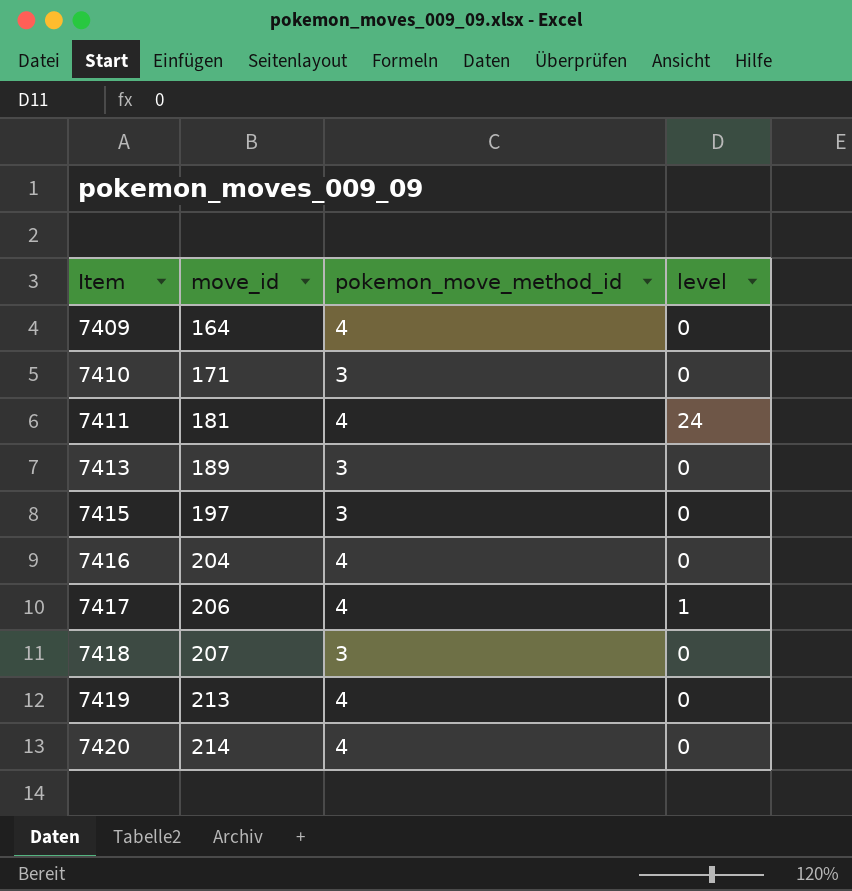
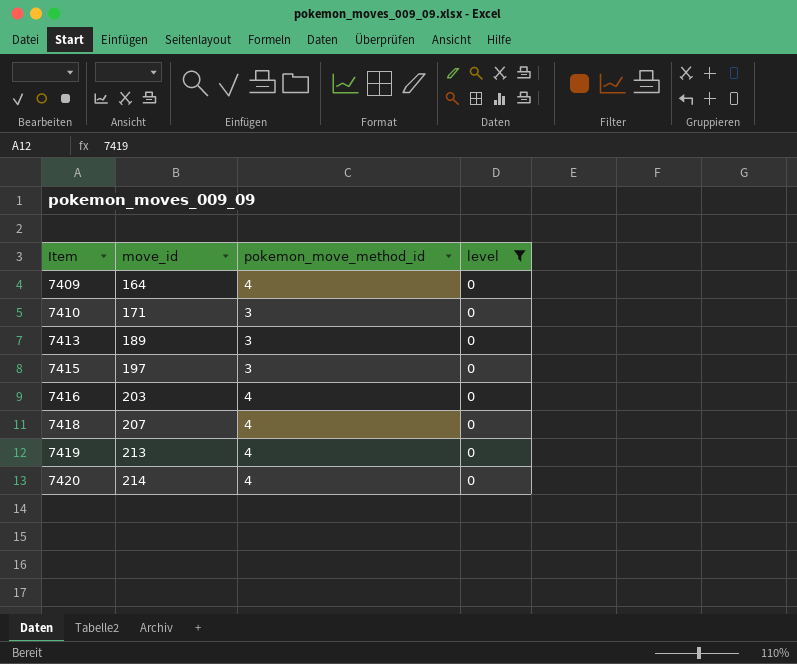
filter: none -> level = 0
7416 | move_id: 204 -> 203
7418 | pokemon_move_method_id: 3 -> 4

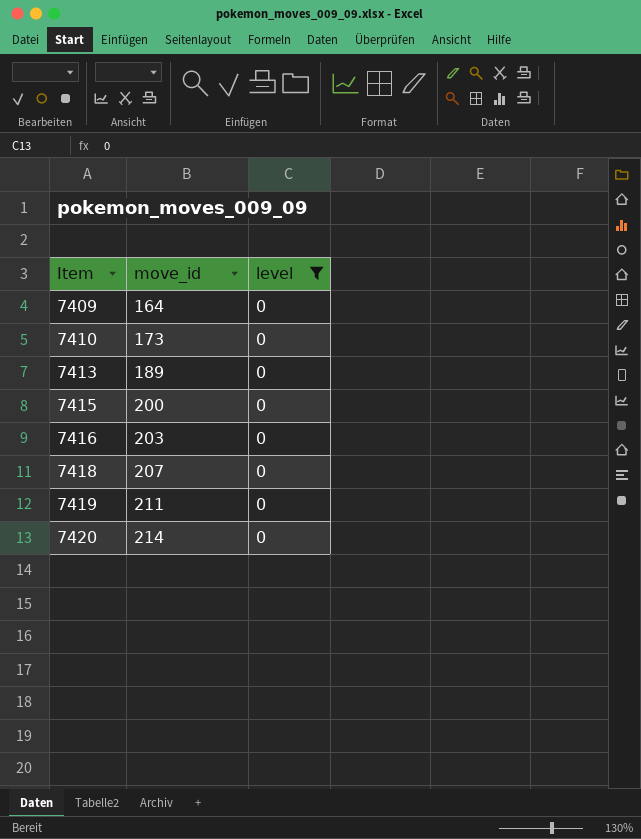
column pokemon_move_method_id | position: 3 -> none
7410 | move_id: 171 -> 173
7415 | move_id: 197 -> 200
7419 | move_id: 213 -> 211

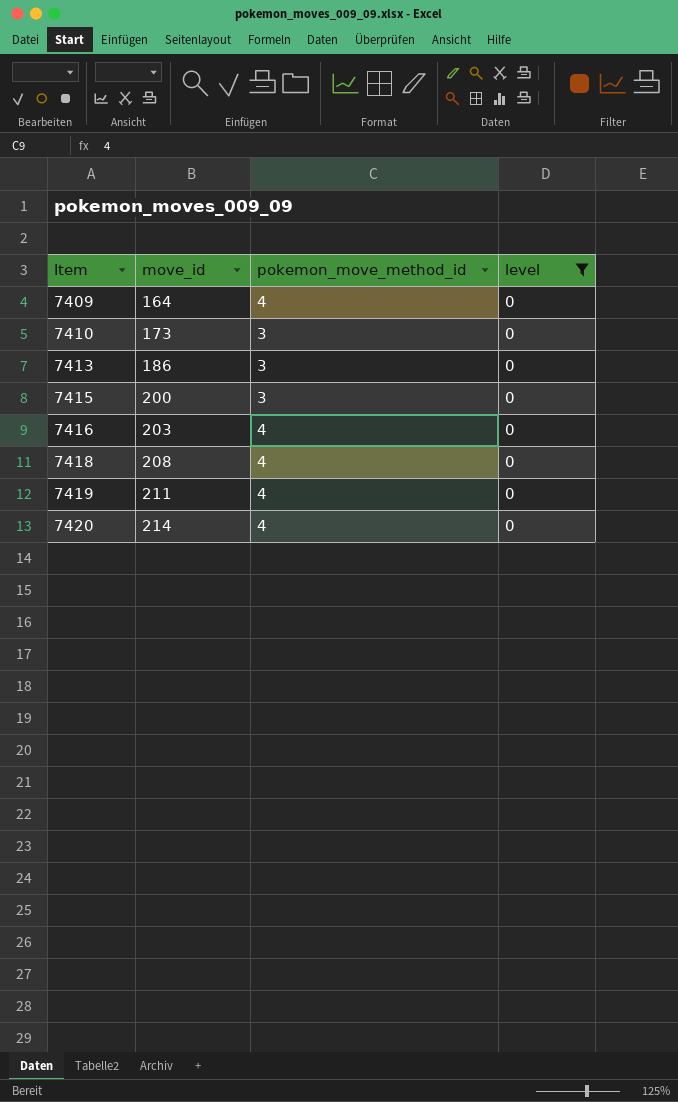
column pokemon_move_method_id | position: none -> 3
7413 | move_id: 189 -> 186
7418 | move_id: 207 -> 208

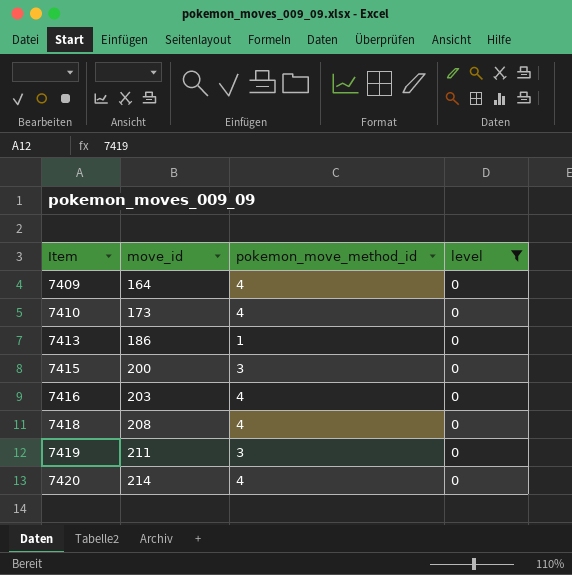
7410 | pokemon_move_method_id: 3 -> 4
7413 | pokemon_move_method_id: 3 -> 1
7419 | pokemon_move_method_id: 4 -> 3

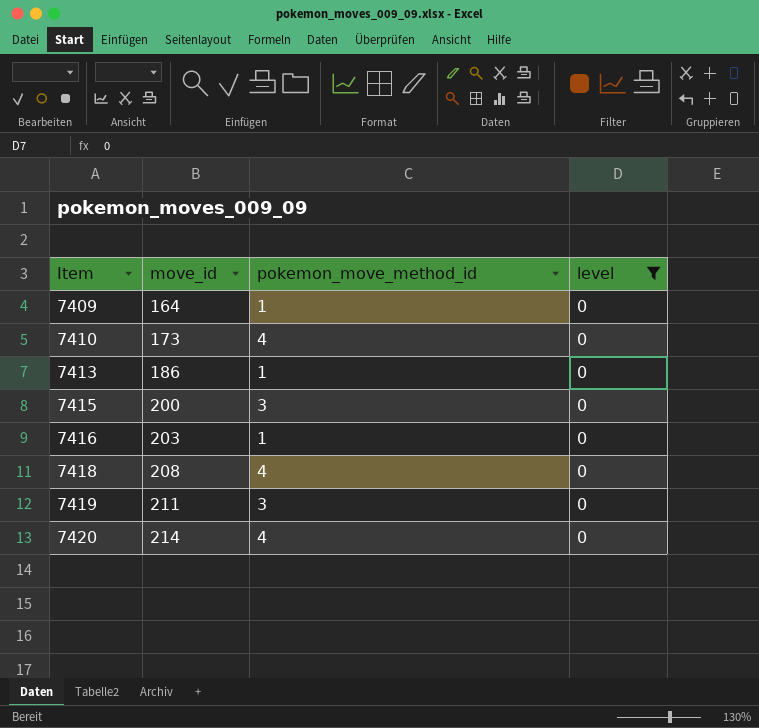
7409 | pokemon_move_method_id: 4 -> 1
7416 | pokemon_move_method_id: 4 -> 1

